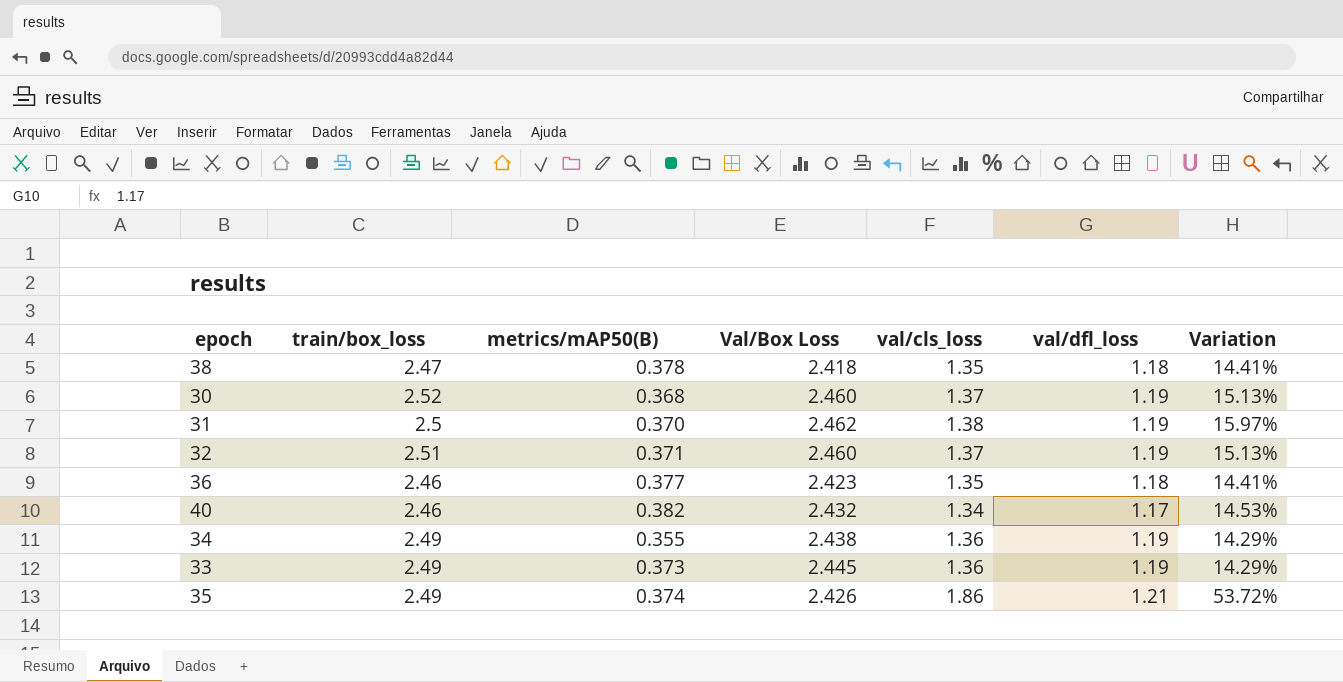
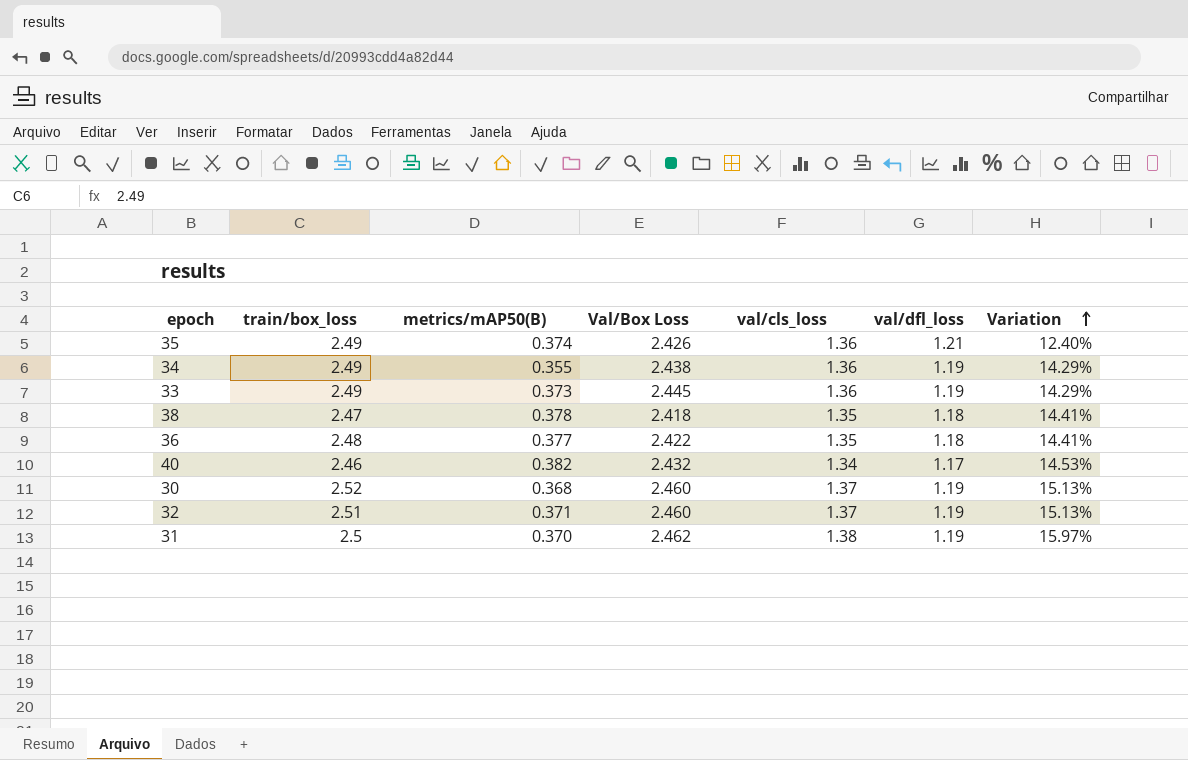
row order: none -> Variation ascending
35 | val/cls_loss: 1.86 -> 1.36
35 | Variation: 53.72% -> 12.40%
36 | train/box_loss: 2.46 -> 2.48
36 | Val/Box Loss: 2.423 -> 2.422

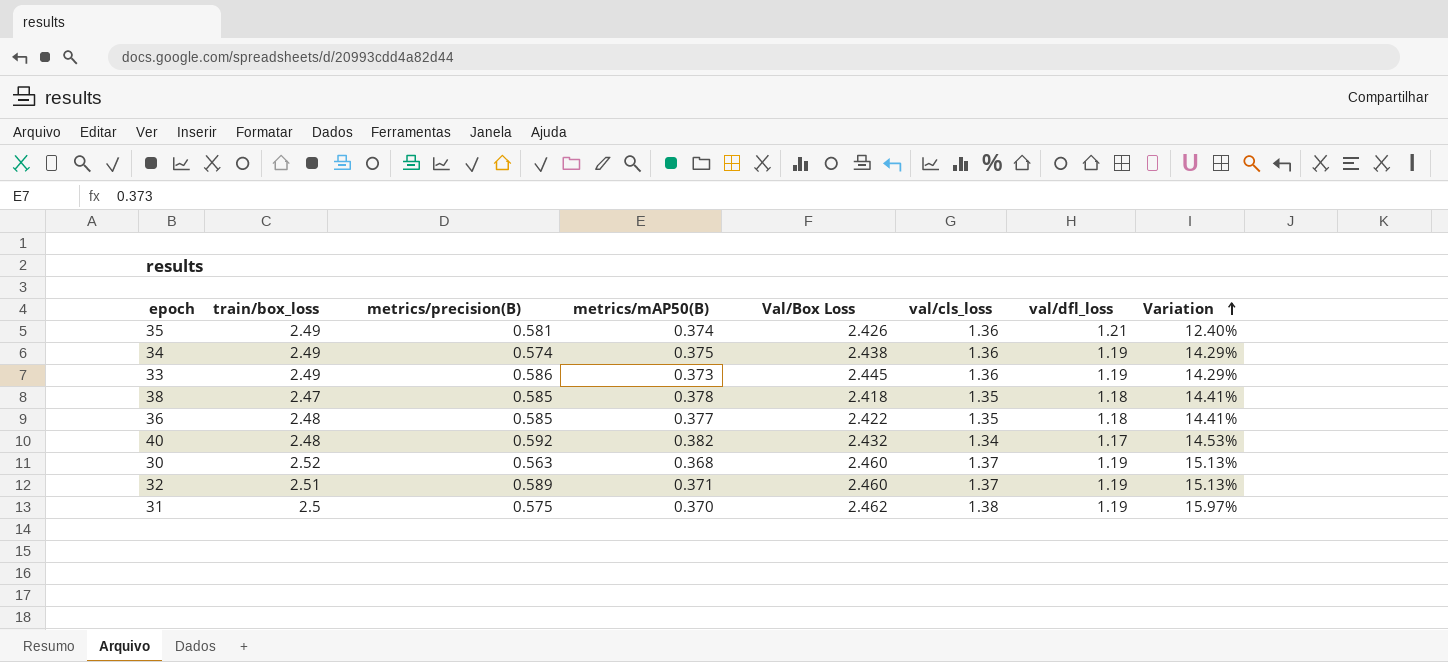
column metrics/precision(B) | position: none -> 3
34 | metrics/mAP50(B): 0.355 -> 0.375
40 | train/box_loss: 2.46 -> 2.48

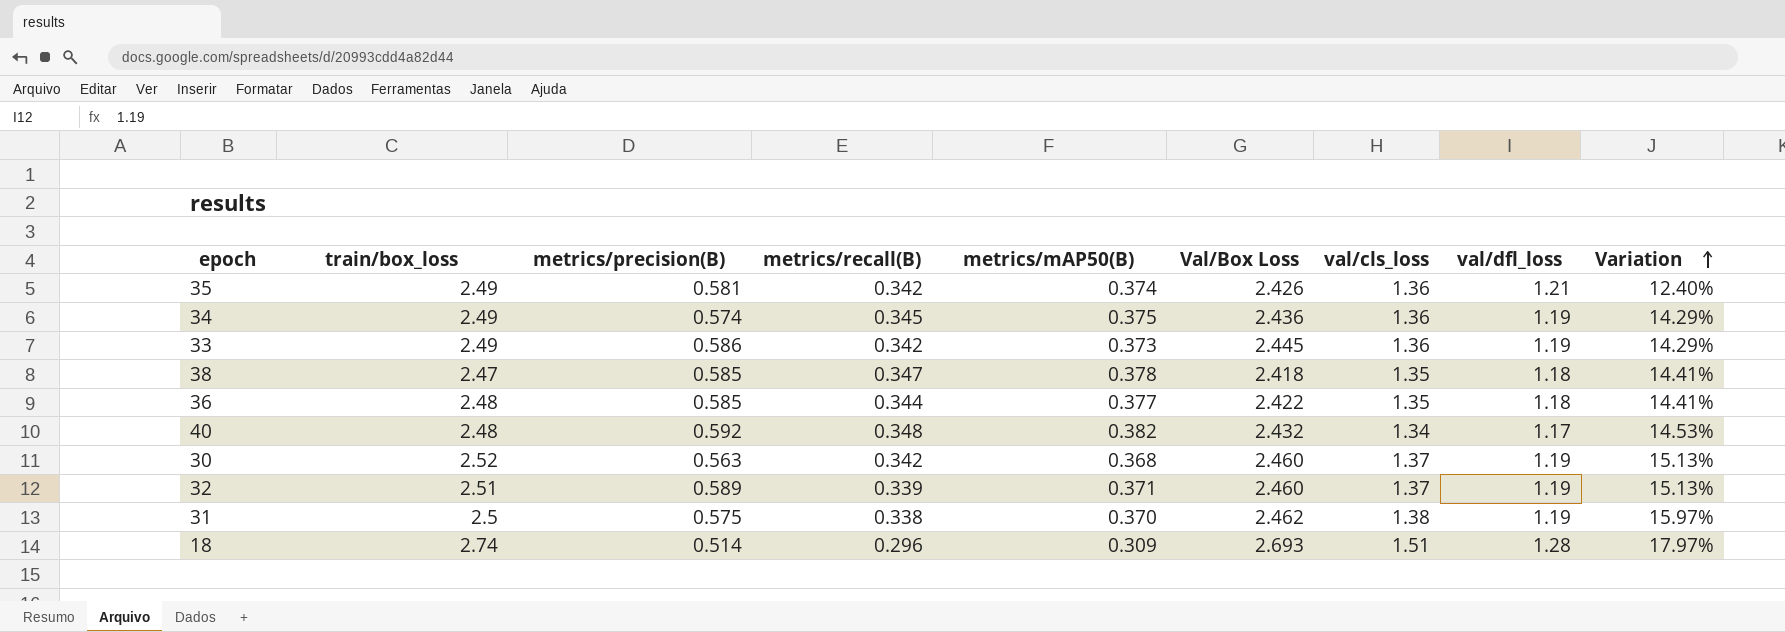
column metrics/recall(B) | position: none -> 4
34 | Val/Box Loss: 2.438 -> 2.436
row 18: none -> 2.74 | 0.514 | 0.296 | 0.309 | 2.693 | 1.51 | 1.28 | 17.97%

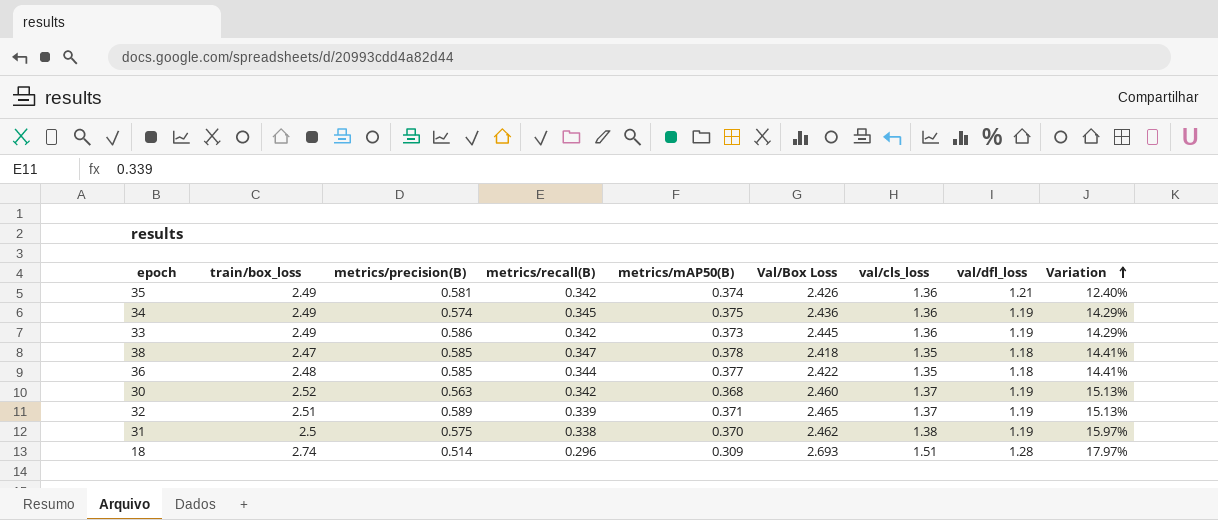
row 40: 2.48 | 0.592 | 0.348 | 0.382 | 2.432 | 1.34 | 1.17 | 14.53% -> none
32 | Val/Box Loss: 2.460 -> 2.465

